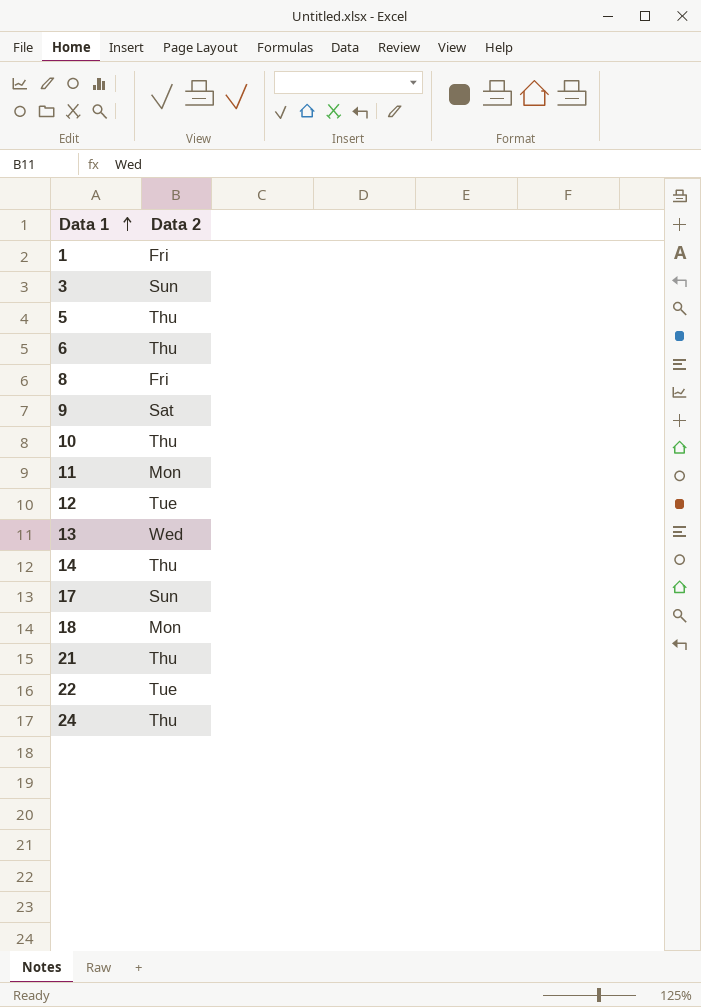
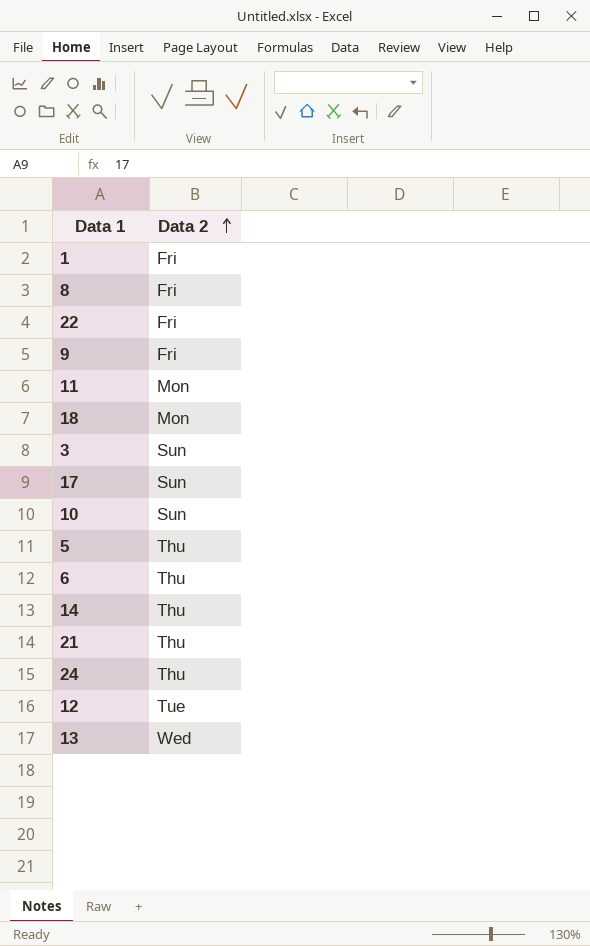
row order: Data 1 ascending -> Data 2 ascending
22 | Data 2: Tue -> Fri
9 | Data 2: Sat -> Fri
10 | Data 2: Thu -> Sun

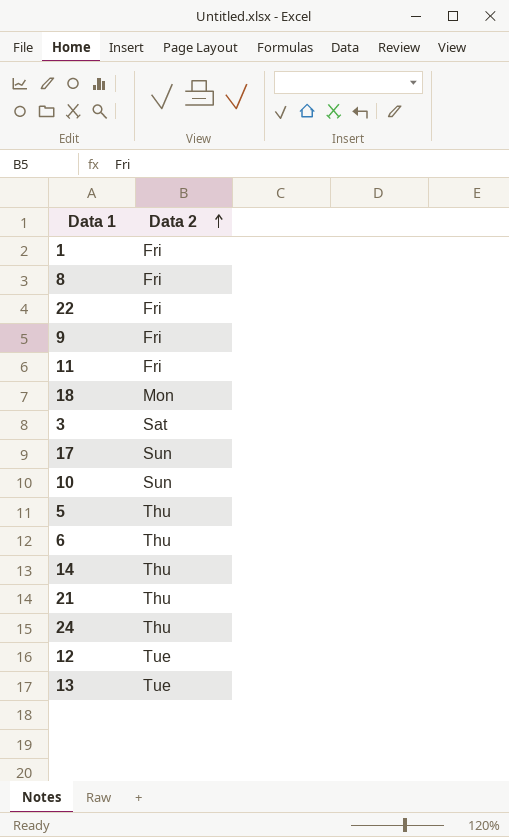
11 | Data 2: Mon -> Fri
3 | Data 2: Sun -> Sat
13 | Data 2: Wed -> Tue

